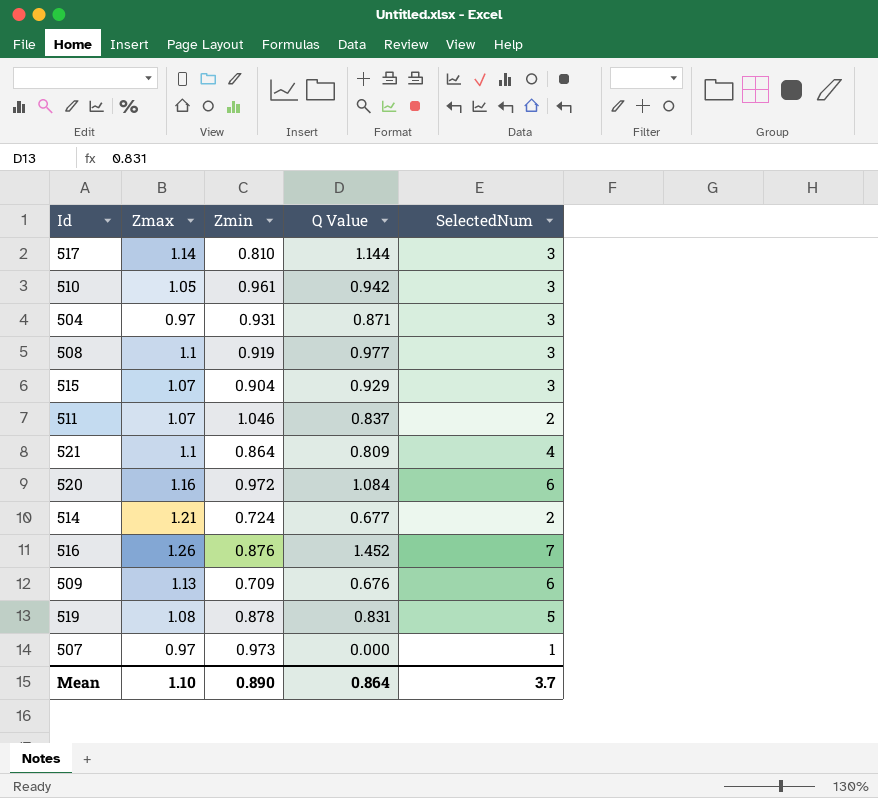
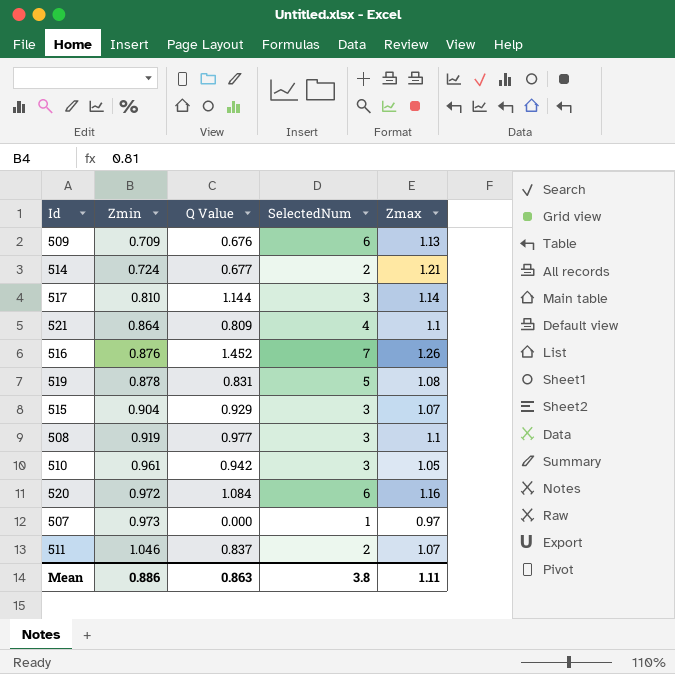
row order: none -> Zmin ascending
column Zmax | position: 2 -> 5
row 504: 0.97 | 0.931 | 0.871 | 3 -> none
Mean | Zmin: 0.890 -> 0.886
Mean | Q Value: 0.864 -> 0.863
Mean | SelectedNum: 3.7 -> 3.8
Mean | Zmax: 1.10 -> 1.11

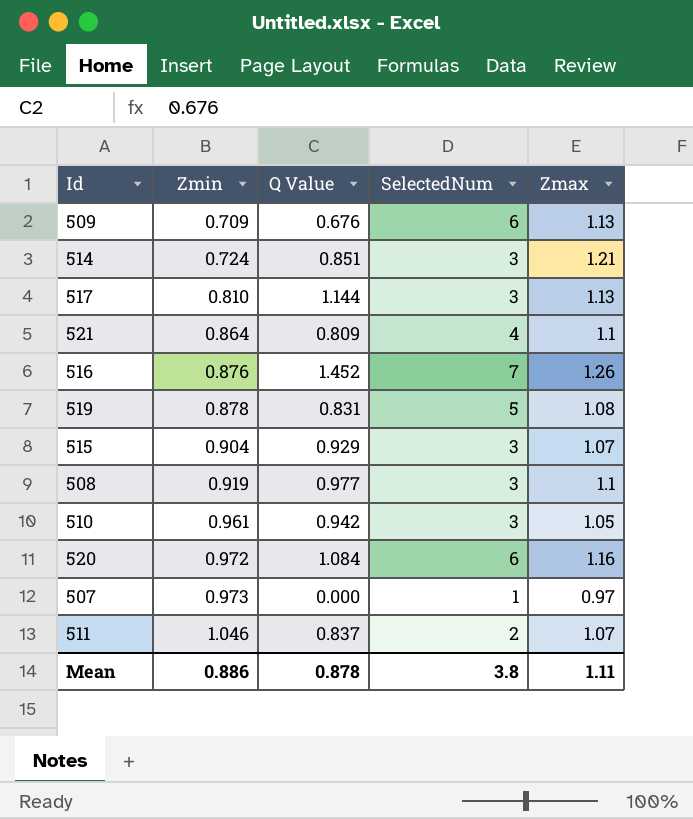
514 | Q Value: 0.677 -> 0.851
514 | SelectedNum: 2 -> 3
517 | Zmax: 1.14 -> 1.13
Mean | Q Value: 0.863 -> 0.878

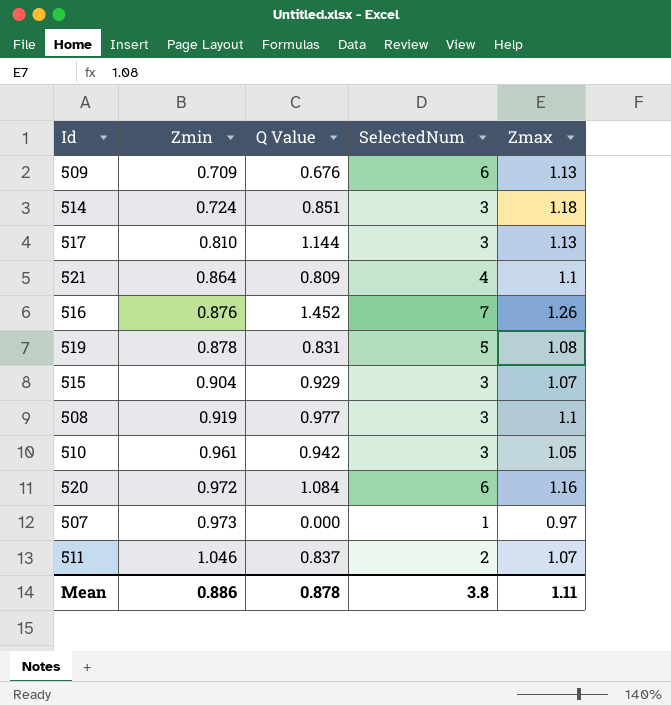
514 | Zmax: 1.21 -> 1.18

